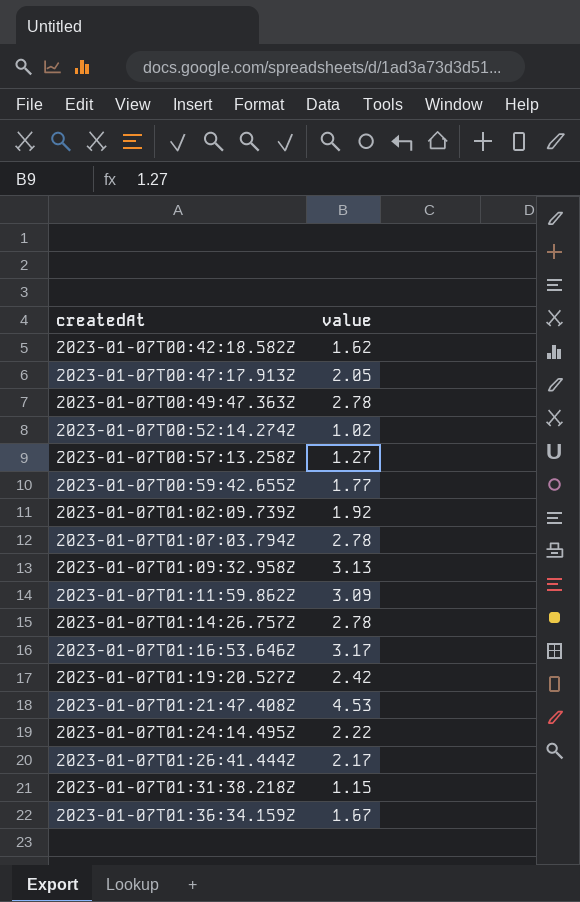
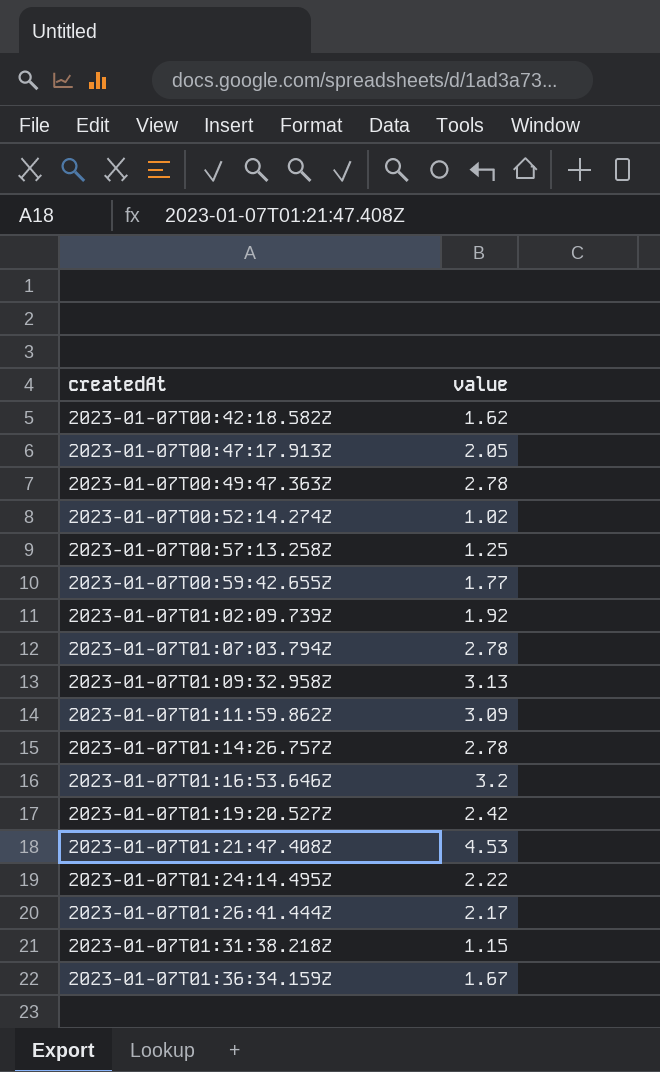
2023-01-07T00:57:13.258Z | value: 1.27 -> 1.25
2023-01-07T01:16:53.646Z | value: 3.17 -> 3.2

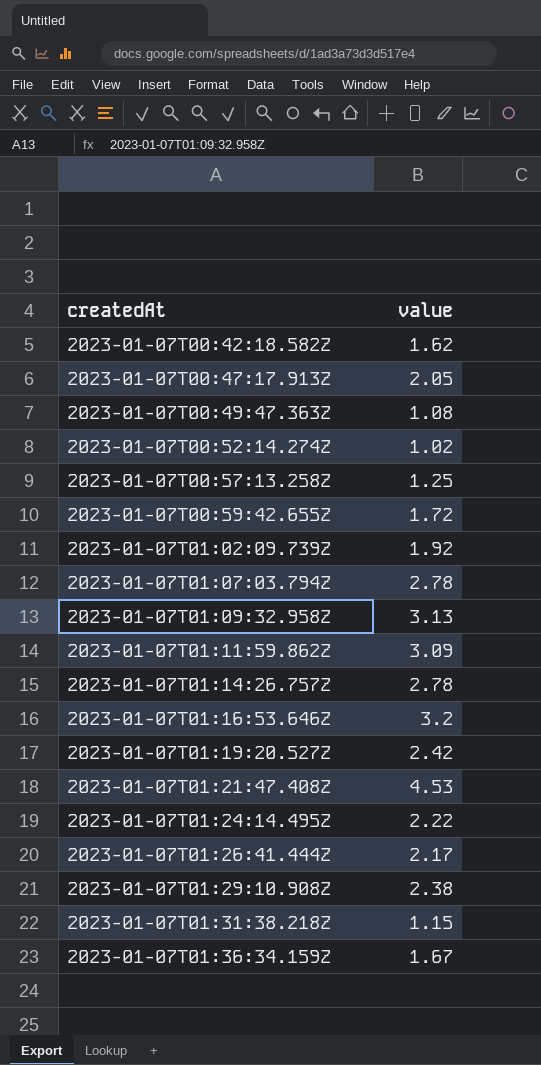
2023-01-07T00:49:47.363Z | value: 2.78 -> 1.08
2023-01-07T00:59:42.655Z | value: 1.77 -> 1.72
row 2023-01-07T01:29:10.908Z: none -> 2.38

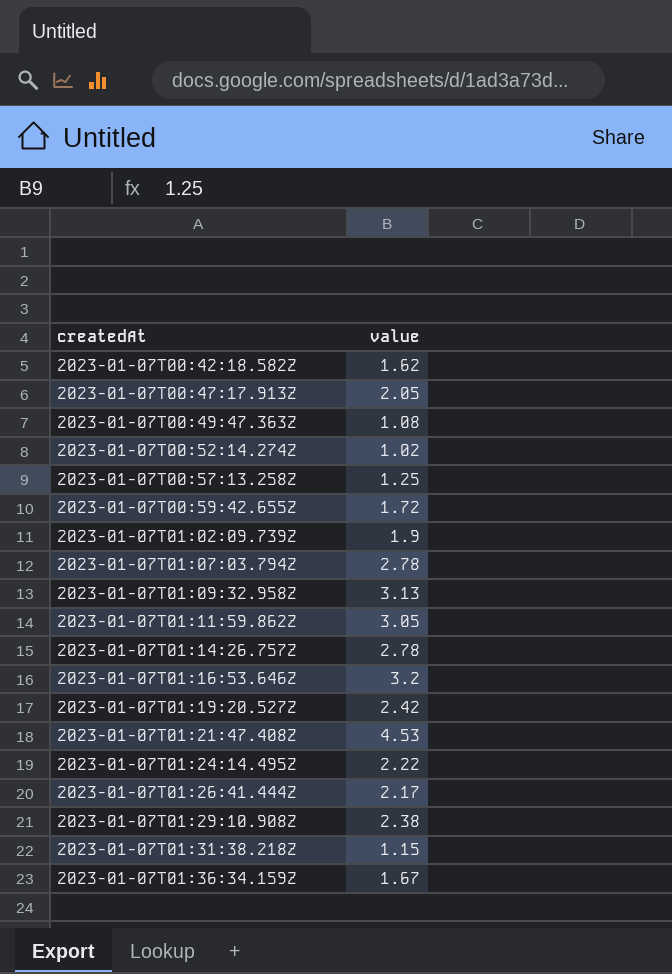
2023-01-07T01:02:09.739Z | value: 1.92 -> 1.9
2023-01-07T01:11:59.862Z | value: 3.09 -> 3.05

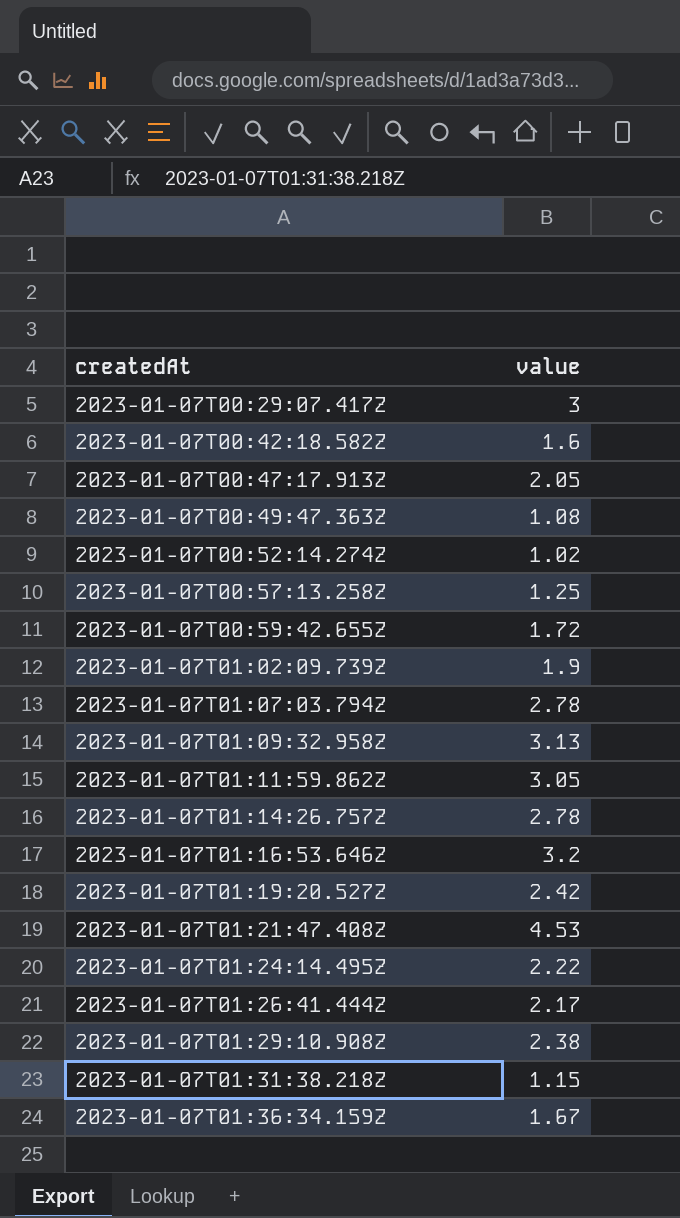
row 2023-01-07T00:29:07.417Z: none -> 3
2023-01-07T00:42:18.582Z | value: 1.62 -> 1.6

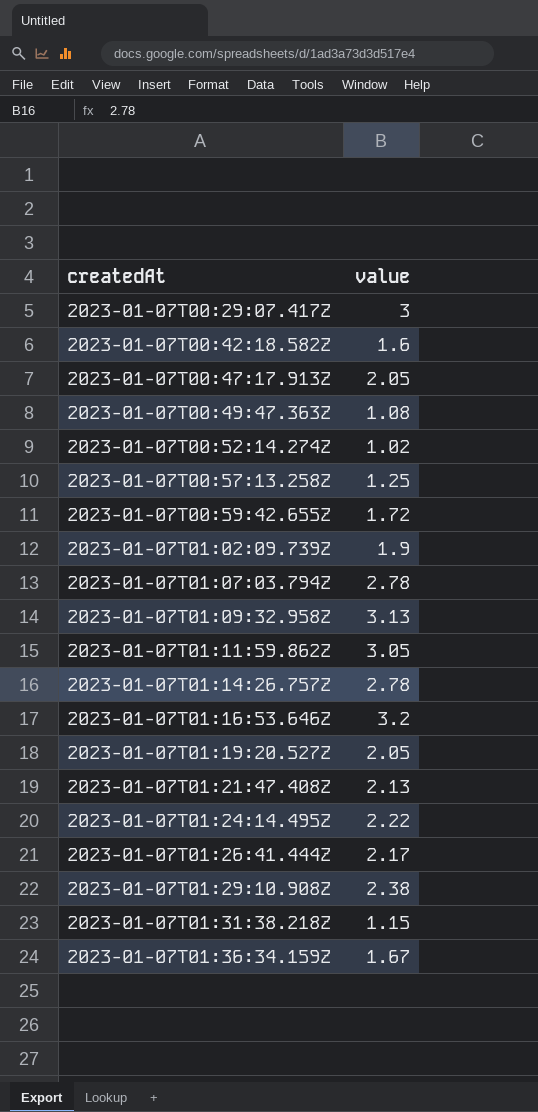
2023-01-07T01:19:20.527Z | value: 2.42 -> 2.05
2023-01-07T01:21:47.408Z | value: 4.53 -> 2.13

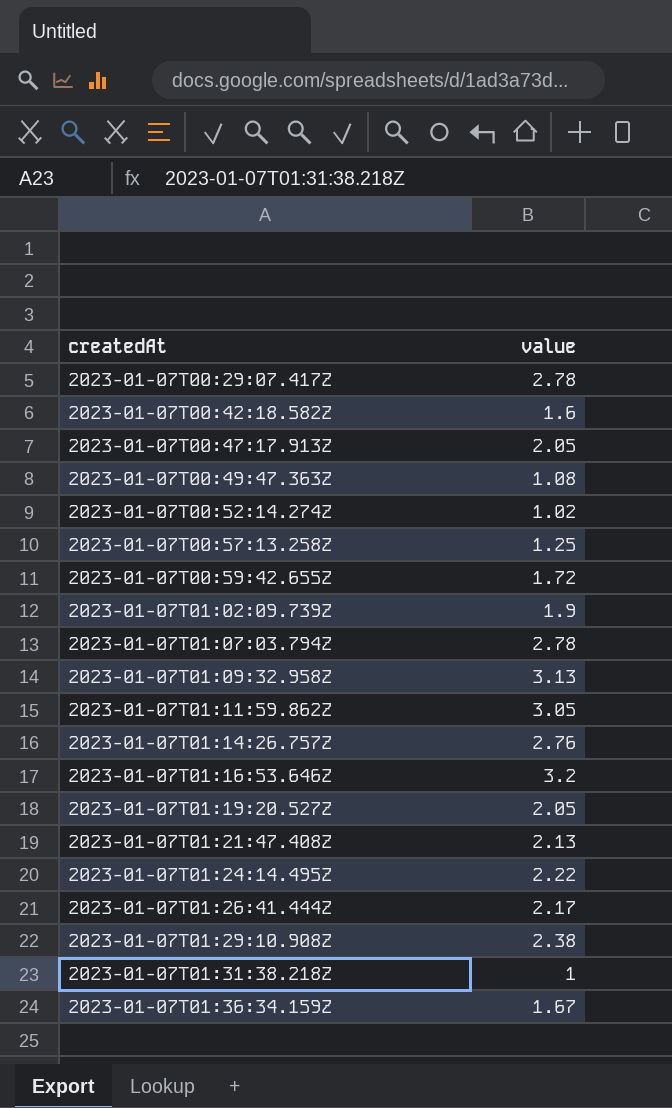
2023-01-07T00:29:07.417Z | value: 3 -> 2.78
2023-01-07T01:14:26.757Z | value: 2.78 -> 2.76
2023-01-07T01:31:38.218Z | value: 1.15 -> 1

